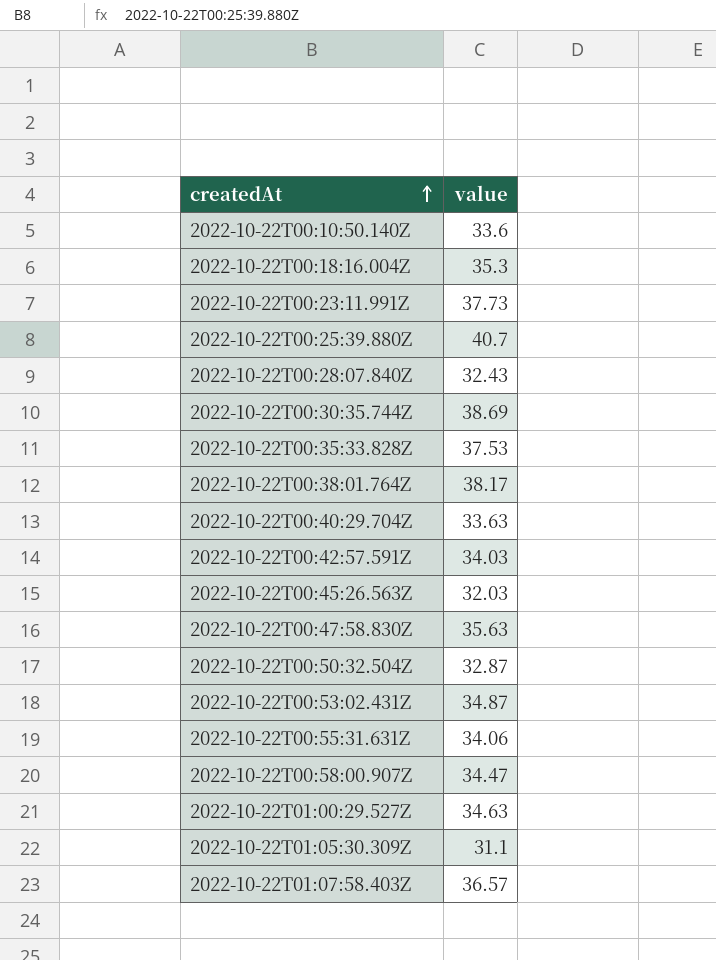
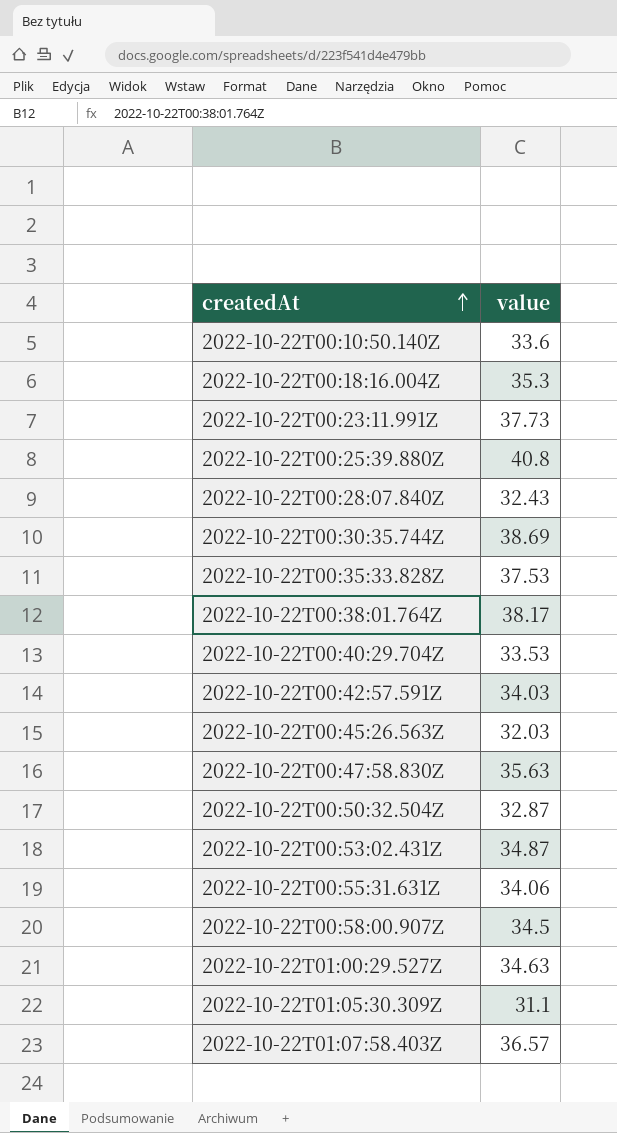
2022-10-22T00:25:39.880Z | value: 40.7 -> 40.8
2022-10-22T00:40:29.704Z | value: 33.63 -> 33.53
2022-10-22T00:58:00.907Z | value: 34.47 -> 34.5

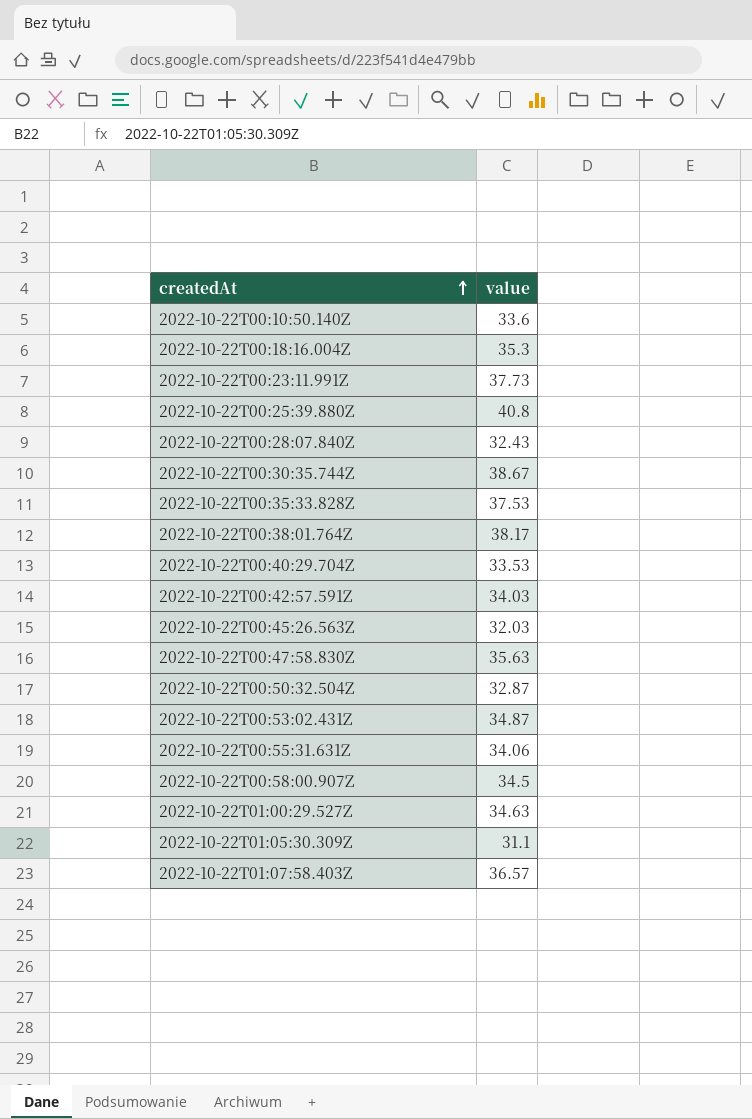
2022-10-22T00:30:35.744Z | value: 38.69 -> 38.67

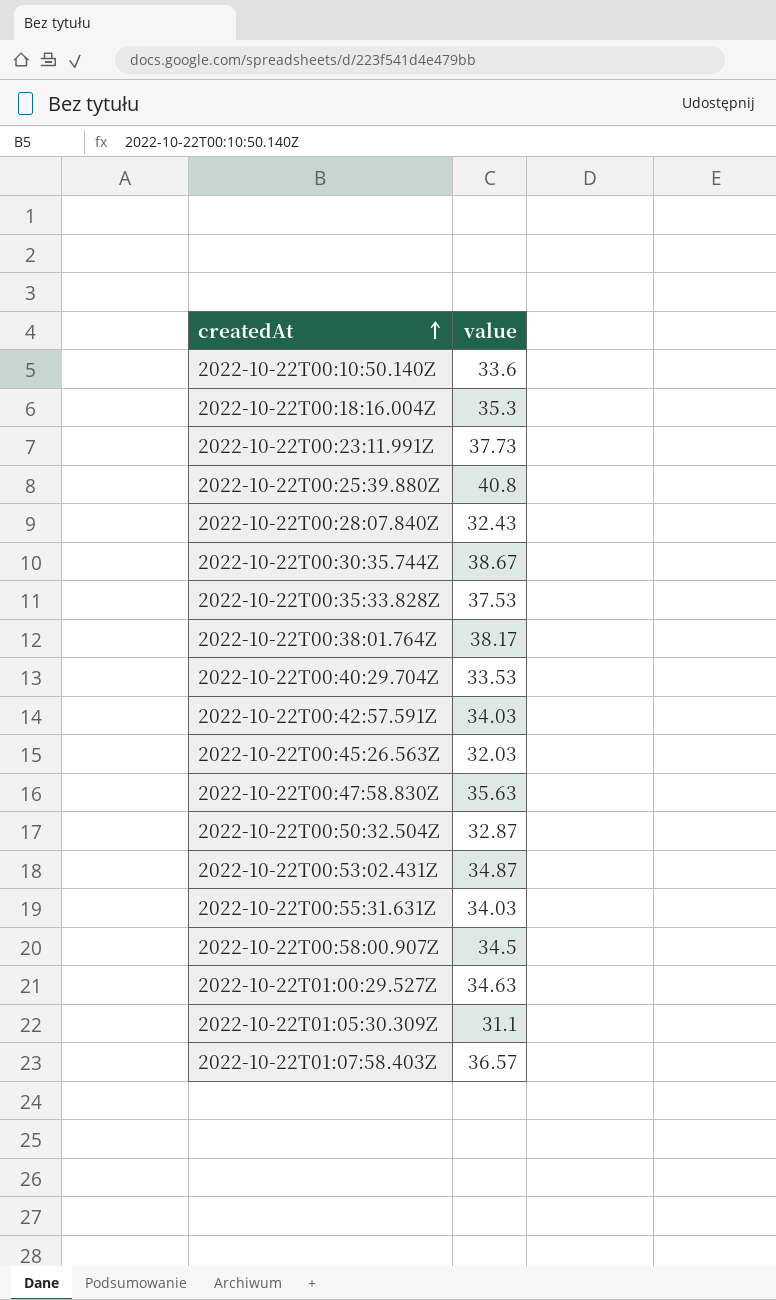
2022-10-22T00:55:31.631Z | value: 34.06 -> 34.03

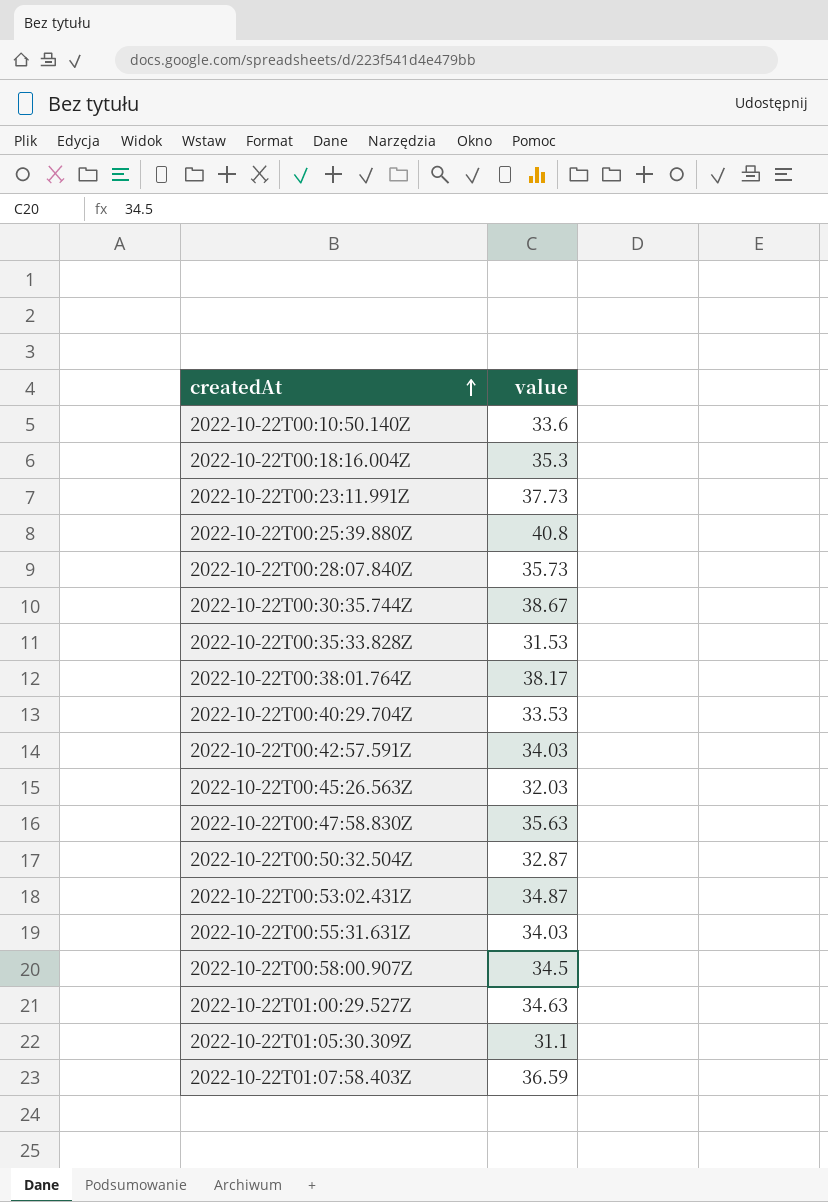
2022-10-22T00:28:07.840Z | value: 32.43 -> 35.73
2022-10-22T00:35:33.828Z | value: 37.53 -> 31.53
2022-10-22T01:07:58.403Z | value: 36.57 -> 36.59

